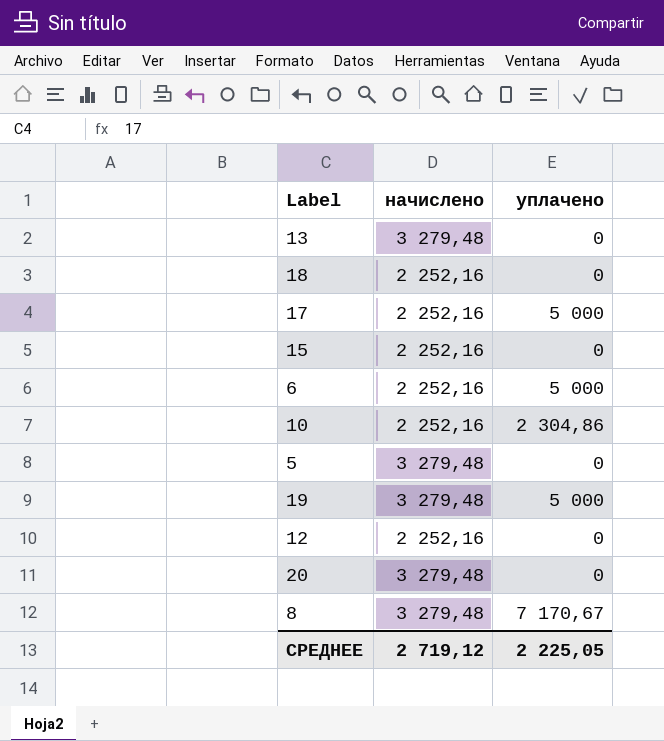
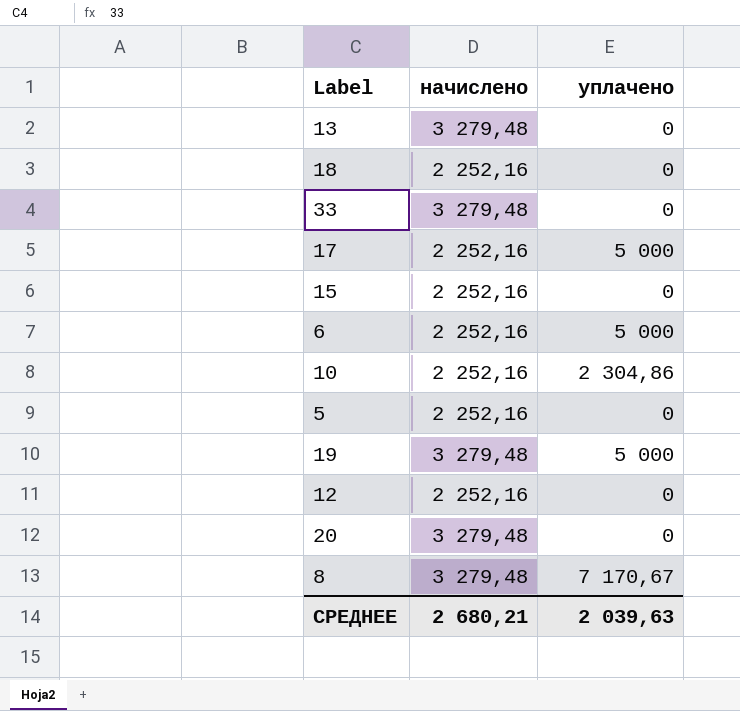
row 33: none -> 3 279,48 | 0
5 | начислено: 3 279,48 -> 2 252,16
СРЕДНЕЕ | начислено: 2 719,12 -> 2 680,21
СРЕДНЕЕ | уплачено: 2 225,05 -> 2 039,63

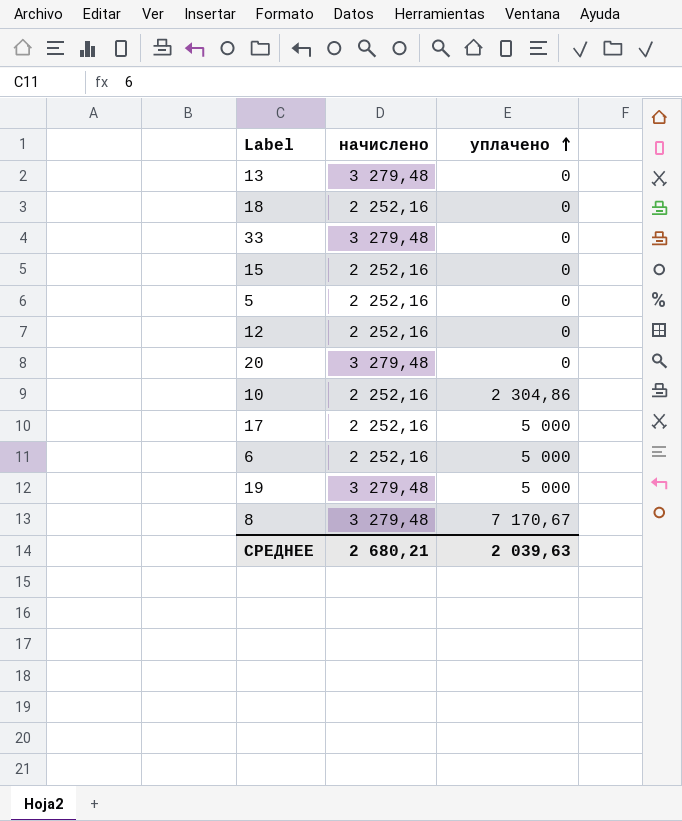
row order: none -> уплачено ascending

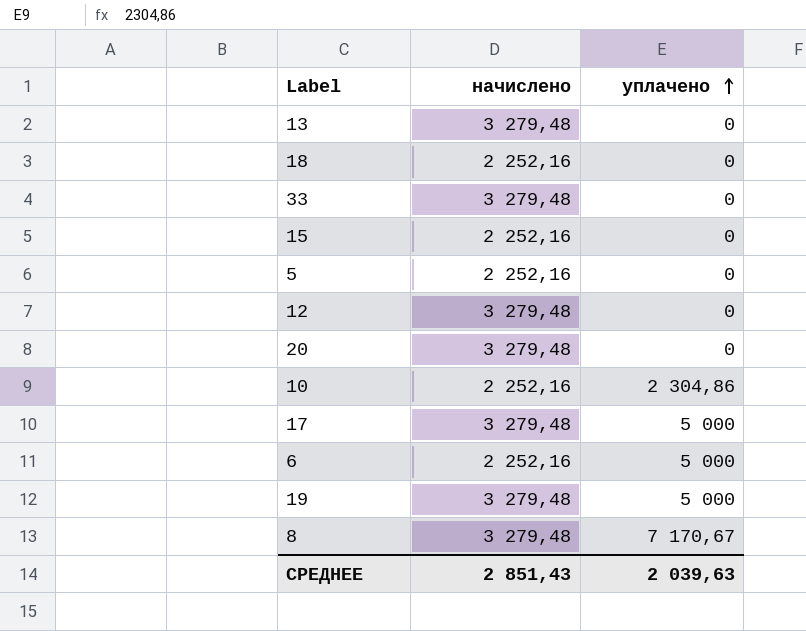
12 | начислено: 2 252,16 -> 3 279,48
17 | начислено: 2 252,16 -> 3 279,48
СРЕДНЕЕ | начислено: 2 680,21 -> 2 851,43

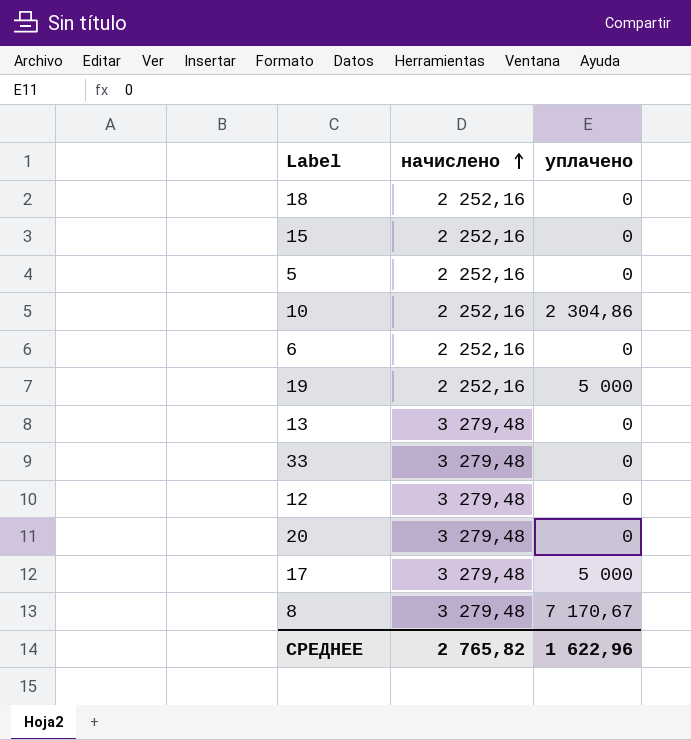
row order: уплачено ascending -> начислено ascending
6 | уплачено: 5 000 -> 0
19 | начислено: 3 279,48 -> 2 252,16
СРЕДНЕЕ | начислено: 2 851,43 -> 2 765,82
СРЕДНЕЕ | уплачено: 2 039,63 -> 1 622,96

